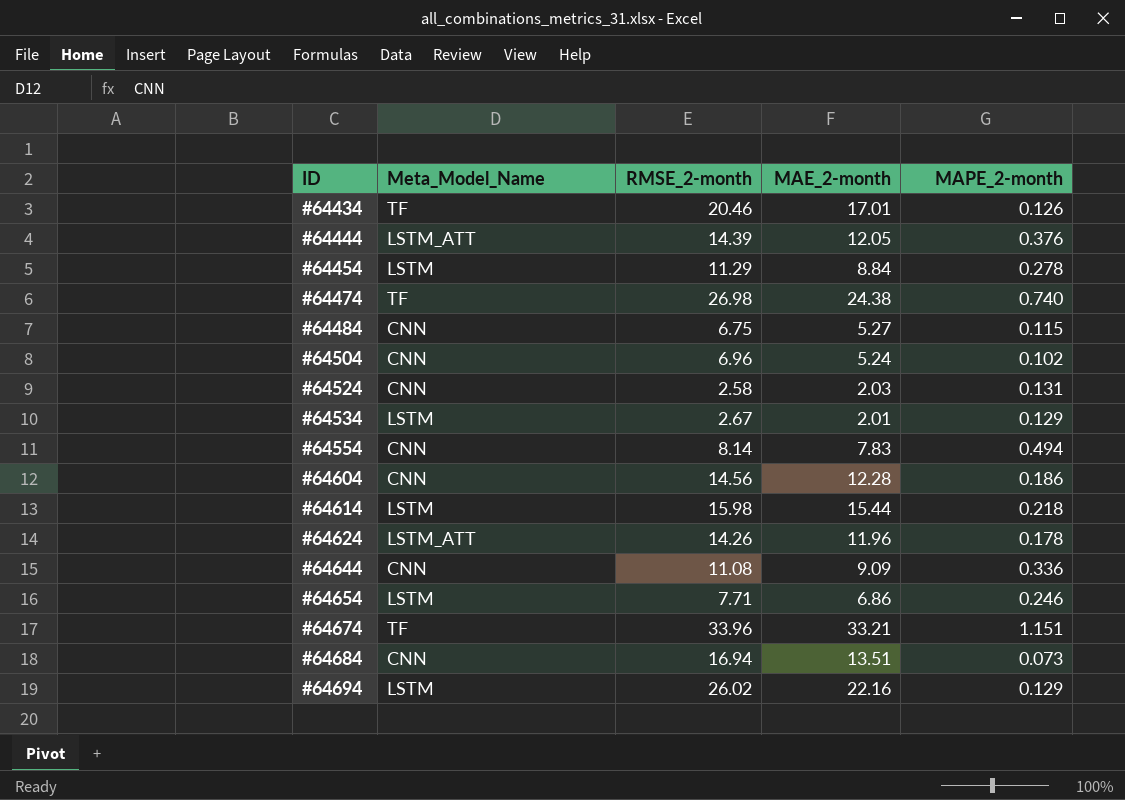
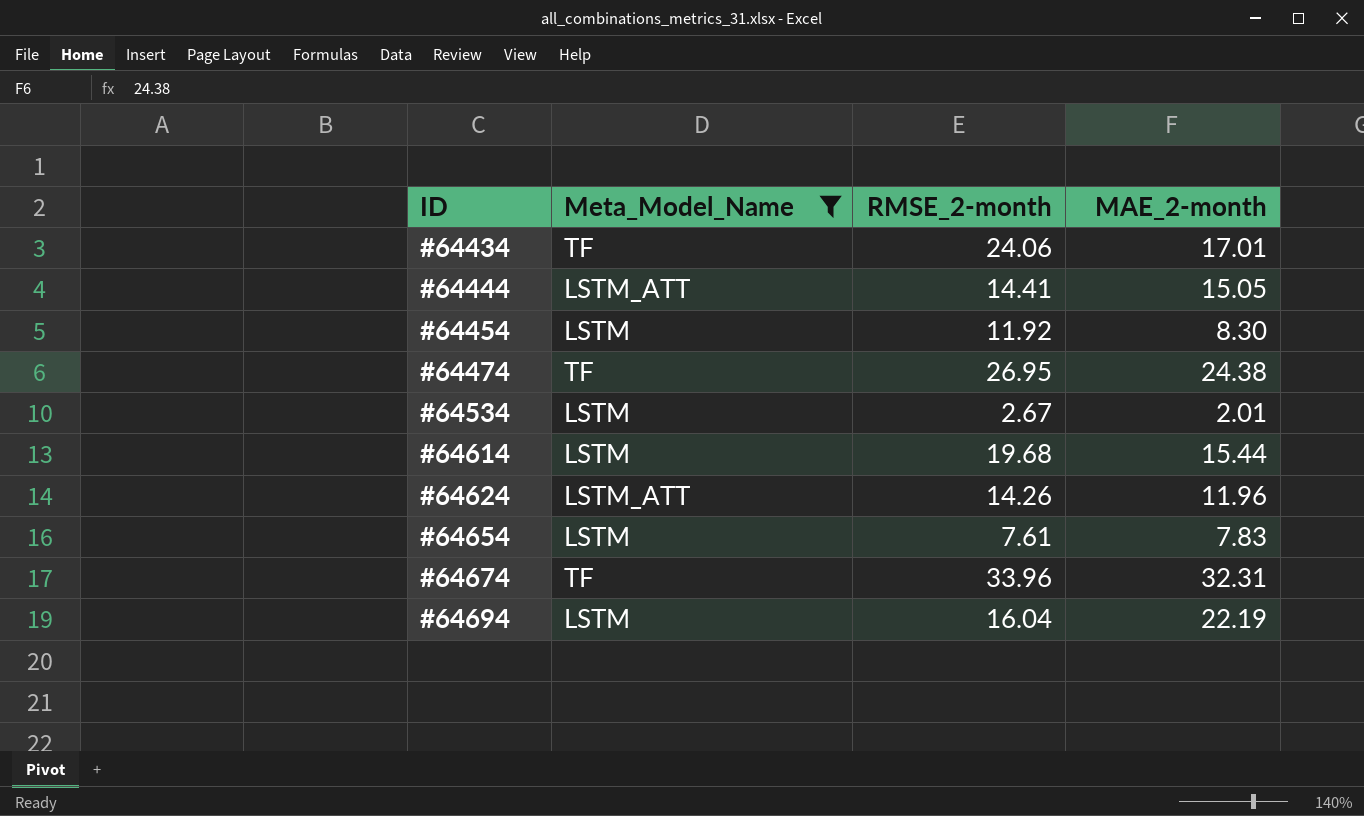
filter: none -> Meta_Model_Name != CNN
column MAPE_2-month | position: 5 -> none
#64434 | RMSE_2-month: 20.46 -> 24.06
#64444 | RMSE_2-month: 14.39 -> 14.41
#64444 | MAE_2-month: 12.05 -> 15.05
#64454 | RMSE_2-month: 11.29 -> 11.92
#64454 | MAE_2-month: 8.84 -> 8.30
#64474 | RMSE_2-month: 26.98 -> 26.95
#64614 | RMSE_2-month: 15.98 -> 19.68
#64654 | RMSE_2-month: 7.71 -> 7.61
#64654 | MAE_2-month: 6.86 -> 7.83
#64674 | MAE_2-month: 33.21 -> 32.31
#64694 | RMSE_2-month: 26.02 -> 16.04
#64694 | MAE_2-month: 22.16 -> 22.19

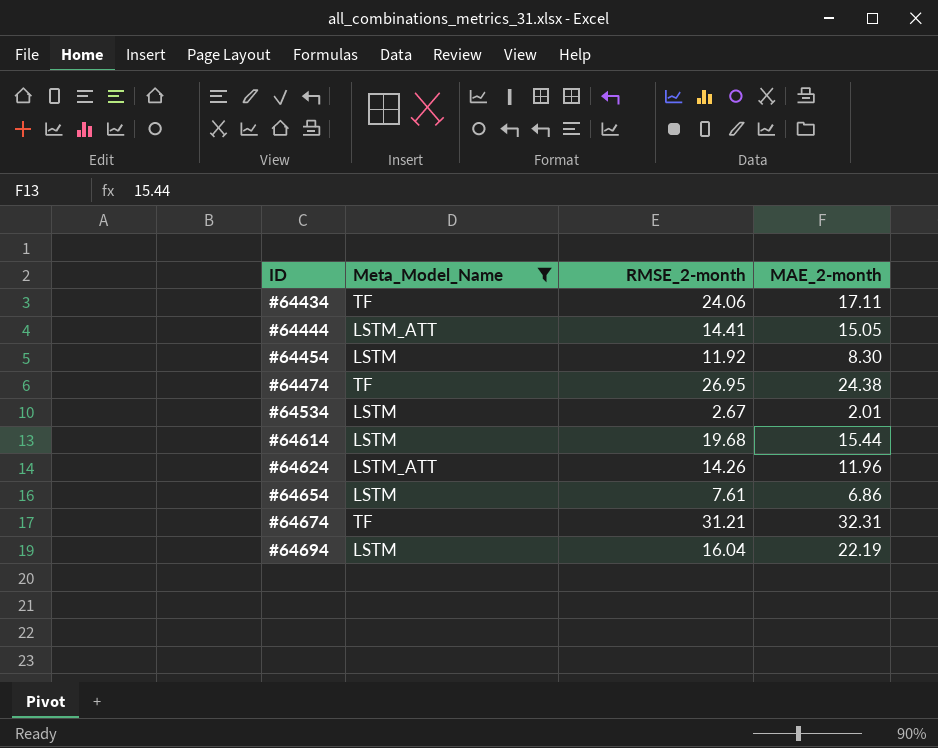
#64434 | MAE_2-month: 17.01 -> 17.11
#64654 | MAE_2-month: 7.83 -> 6.86
#64674 | RMSE_2-month: 33.96 -> 31.21

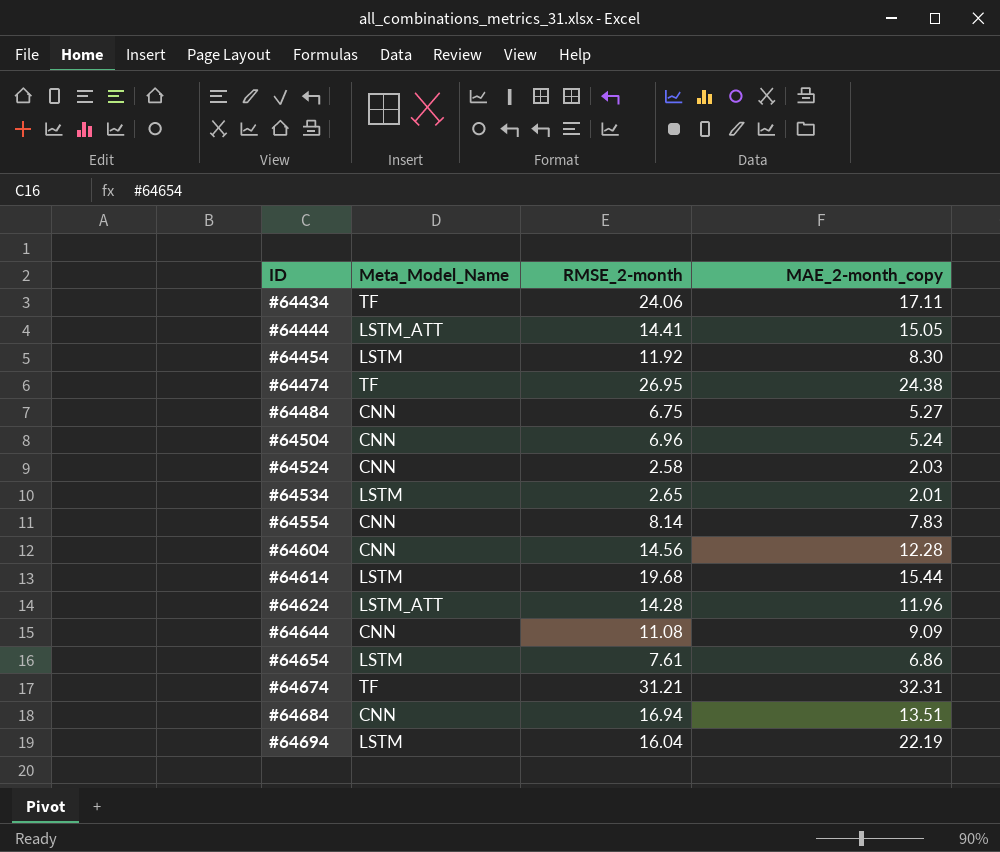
filter: Meta_Model_Name != CNN -> none
column name: MAE_2-month -> MAE_2-month_copy
#64534 | RMSE_2-month: 2.67 -> 2.65
#64624 | RMSE_2-month: 14.26 -> 14.28

